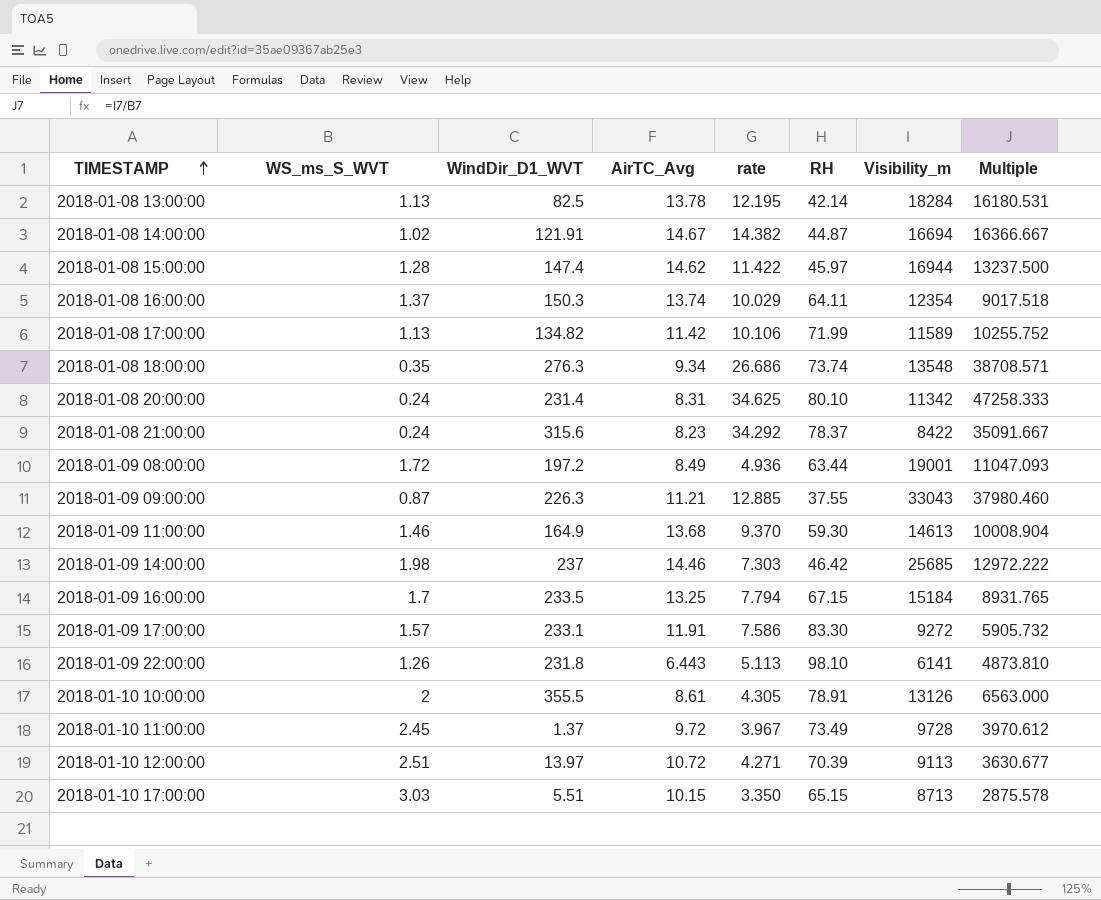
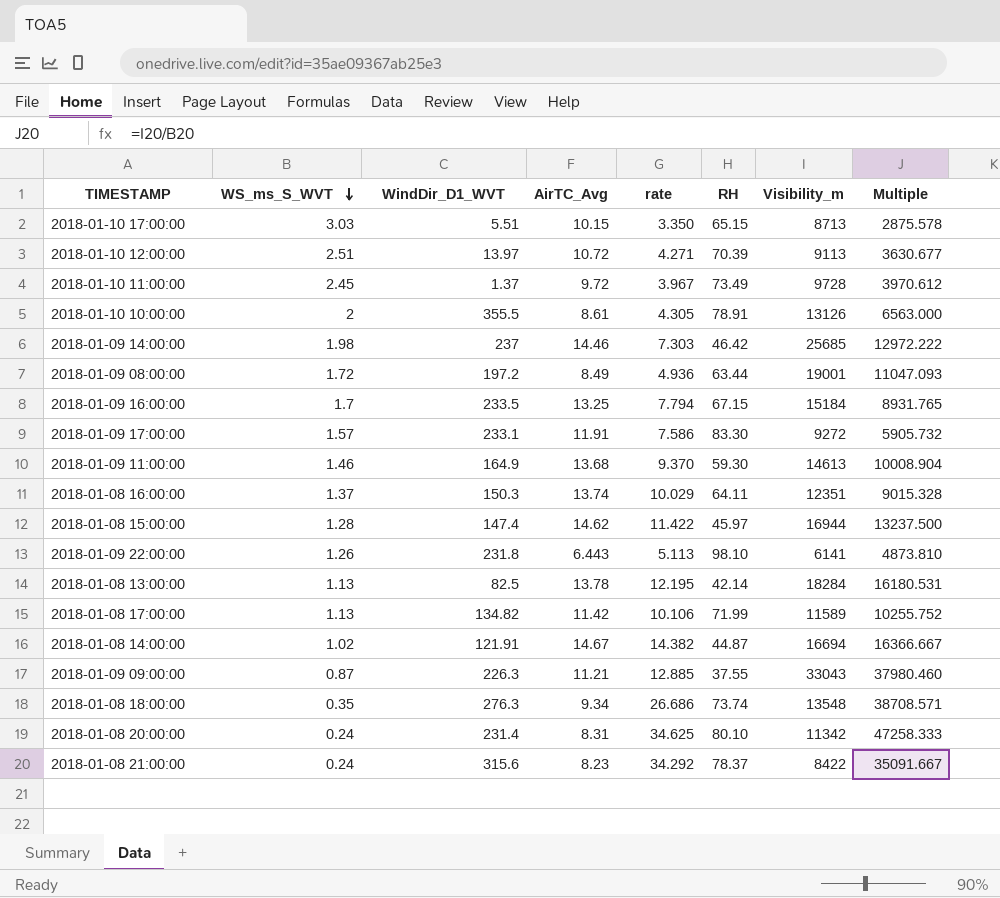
row order: TIMESTAMP ascending -> WS_ms_S_WVT descending
2018-01-08 16:00:00 | Visibility_m: 12354 -> 12351
2018-01-08 16:00:00 | Multiple: 9017.518 -> 9015.328

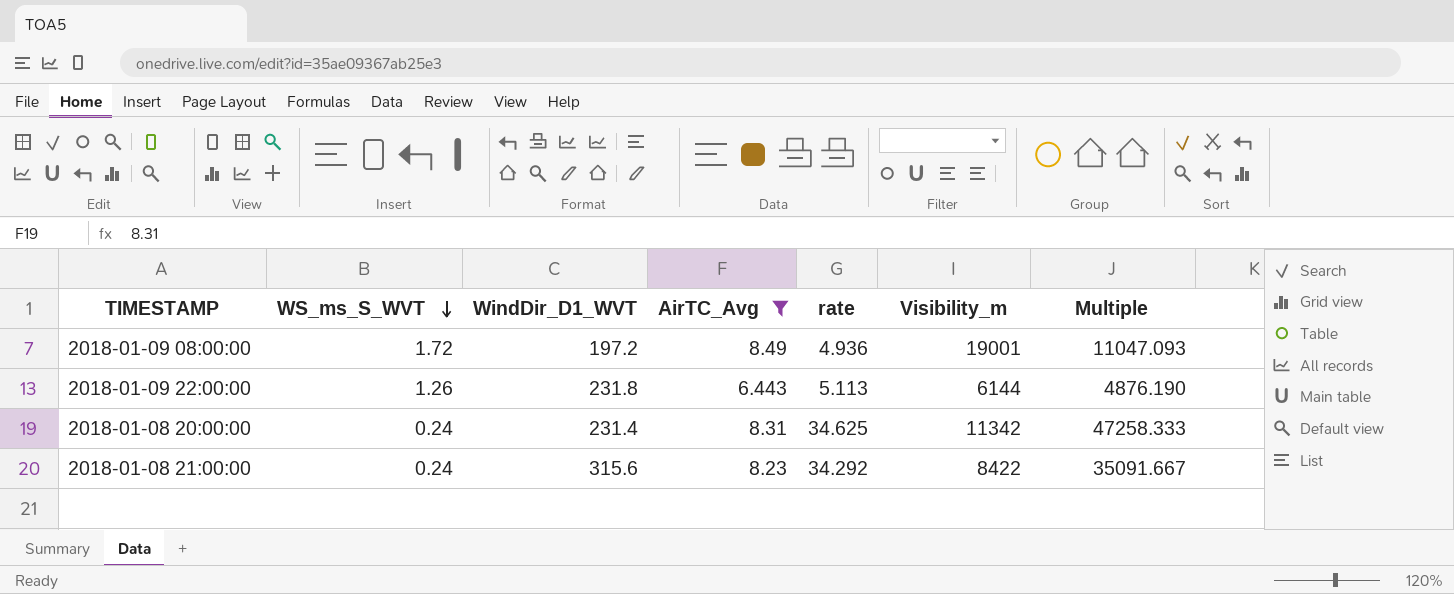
filter: none -> AirTC_Avg <= 8.49
column RH | position: 6 -> none
2018-01-09 22:00:00 | Visibility_m: 6141 -> 6144
2018-01-09 22:00:00 | Multiple: 4873.810 -> 4876.190

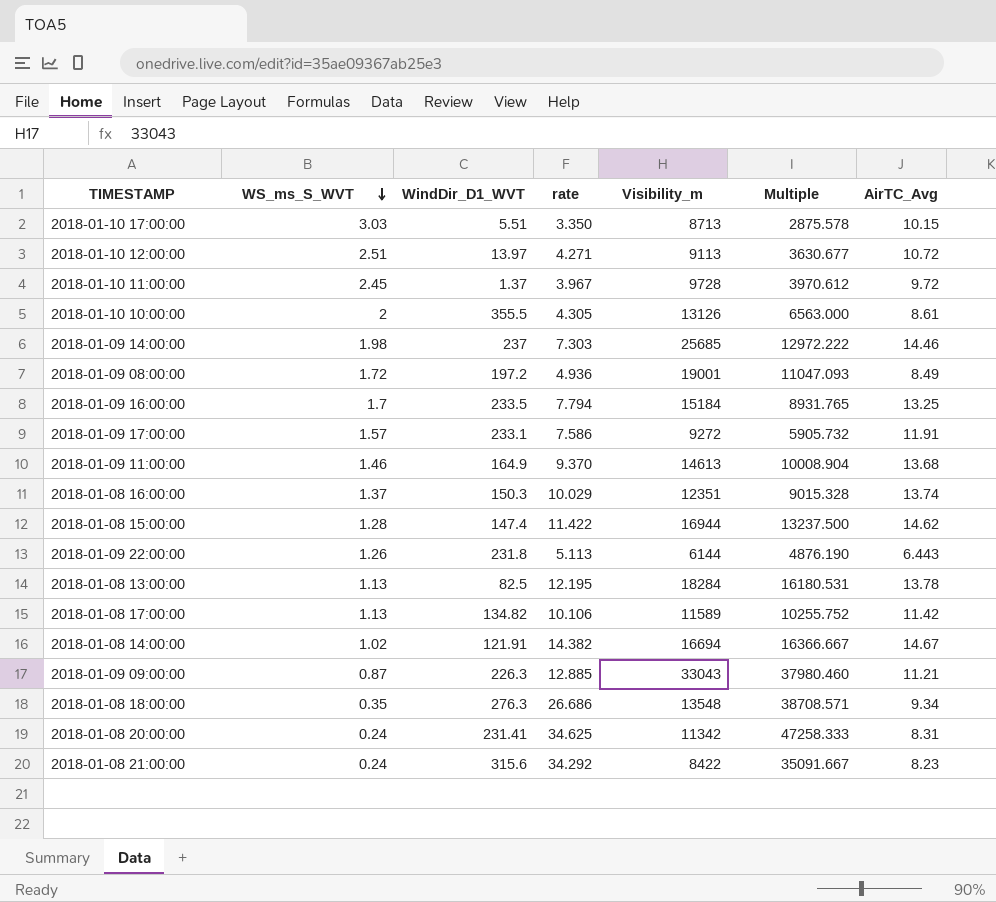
filter: AirTC_Avg <= 8.49 -> none
column AirTC_Avg | position: 4 -> 7
2018-01-08 20:00:00 | WindDir_D1_WVT: 231.4 -> 231.41

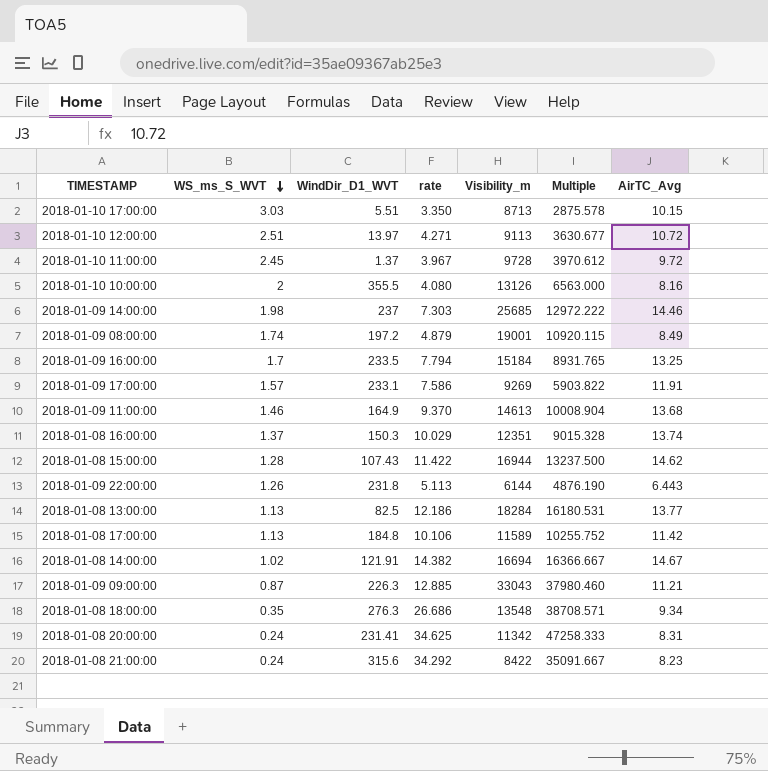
2018-01-10 10:00:00 | rate: 4.305 -> 4.080
2018-01-10 10:00:00 | AirTC_Avg: 8.61 -> 8.16
2018-01-09 08:00:00 | WS_ms_S_WVT: 1.72 -> 1.74
2018-01-09 08:00:00 | rate: 4.936 -> 4.879
2018-01-09 08:00:00 | Multiple: 11047.093 -> 10920.115
2018-01-09 17:00:00 | Visibility_m: 9272 -> 9269
2018-01-09 17:00:00 | Multiple: 5905.732 -> 5903.822
2018-01-08 15:00:00 | WindDir_D1_WVT: 147.4 -> 107.43
2018-01-08 13:00:00 | rate: 12.195 -> 12.186
2018-01-08 13:00:00 | AirTC_Avg: 13.78 -> 13.77
2018-01-08 17:00:00 | WindDir_D1_WVT: 134.82 -> 184.8

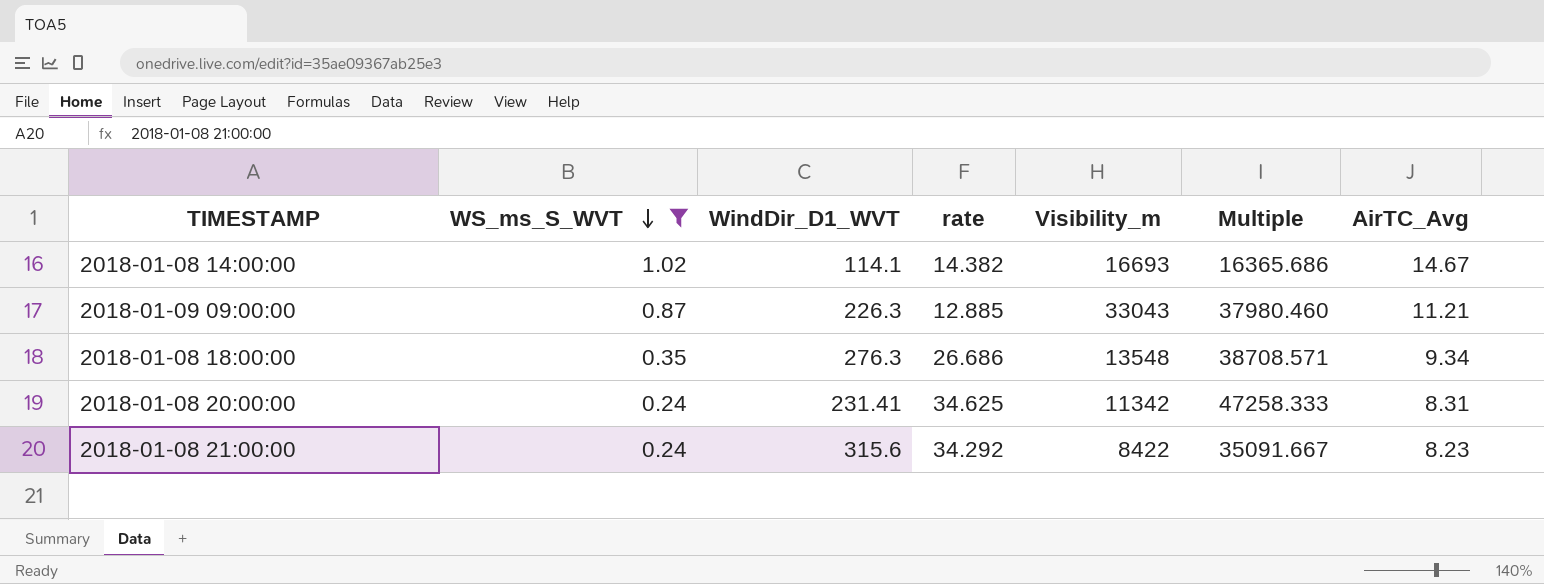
filter: none -> WS_ms_S_WVT <= 1.02
2018-01-08 14:00:00 | WindDir_D1_WVT: 121.91 -> 114.1
2018-01-08 14:00:00 | Visibility_m: 16694 -> 16693
2018-01-08 14:00:00 | Multiple: 16366.667 -> 16365.686

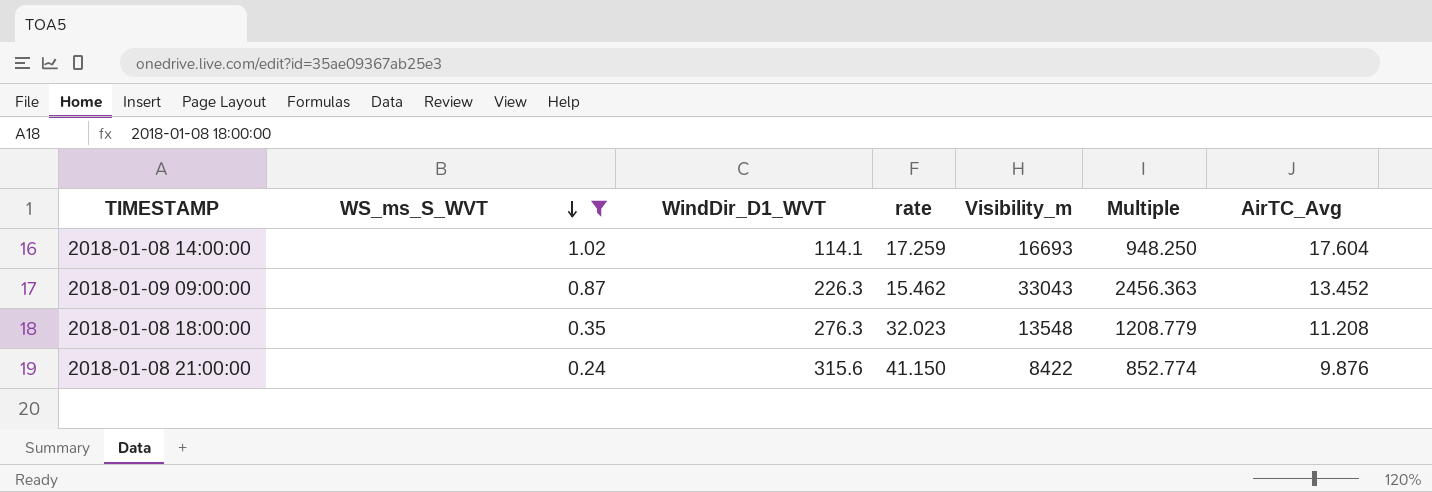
column Multiple | formula: [Visibility_m] / [WS_ms_S_WVT] -> [Visibility_m] / [AirTC_Avg]
row 2018-01-08 20:00:00: 0.24 | 231.41 | 34.625 | 11342 | 47258.333 | 8.31 -> none
2018-01-08 14:00:00 | rate: 14.382 -> 17.259
2018-01-08 14:00:00 | AirTC_Avg: 14.67 -> 17.604
2018-01-09 09:00:00 | rate: 12.885 -> 15.462
2018-01-09 09:00:00 | AirTC_Avg: 11.21 -> 13.452
2018-01-08 18:00:00 | rate: 26.686 -> 32.023
2018-01-08 18:00:00 | AirTC_Avg: 9.34 -> 11.208
2018-01-08 21:00:00 | rate: 34.292 -> 41.150
2018-01-08 21:00:00 | AirTC_Avg: 8.23 -> 9.876

